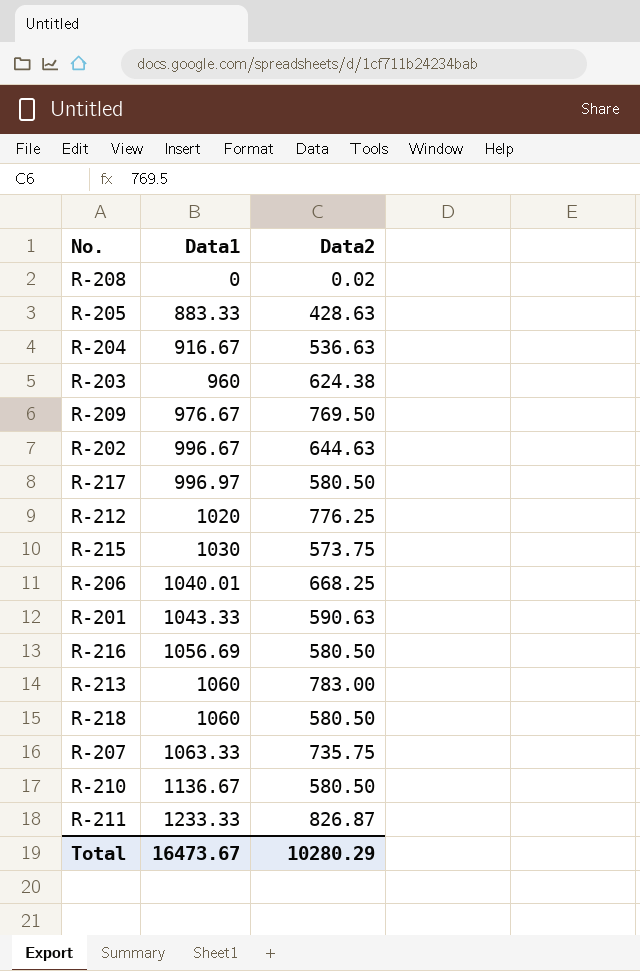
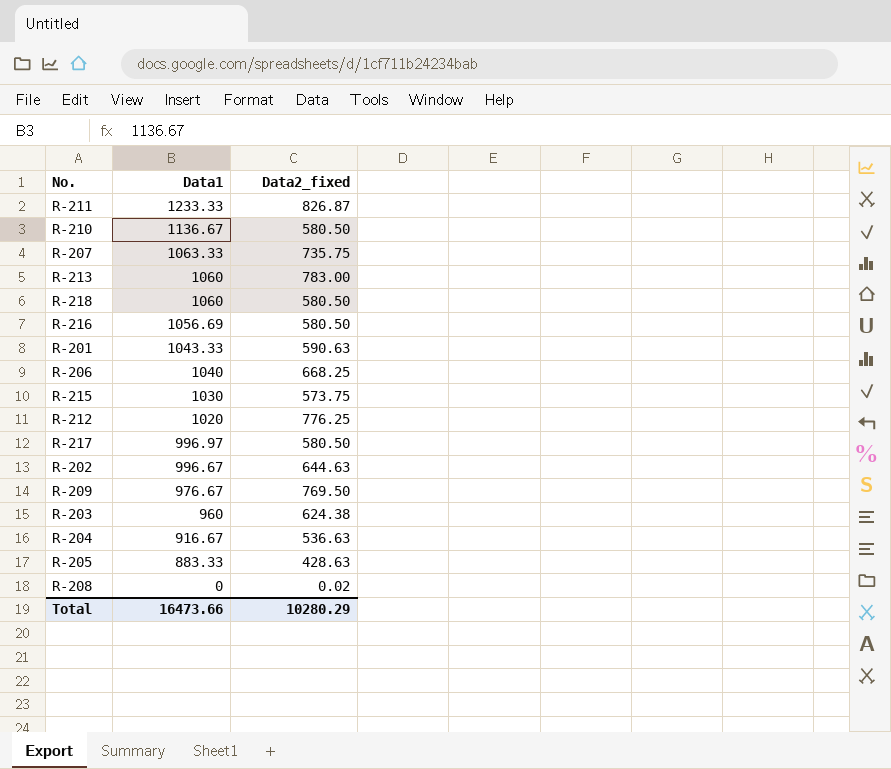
row order: Data1 ascending -> Data1 descending
column name: Data2 -> Data2_fixed
R-206 | Data1: 1040.01 -> 1040
Total | Data1: 16473.67 -> 16473.66

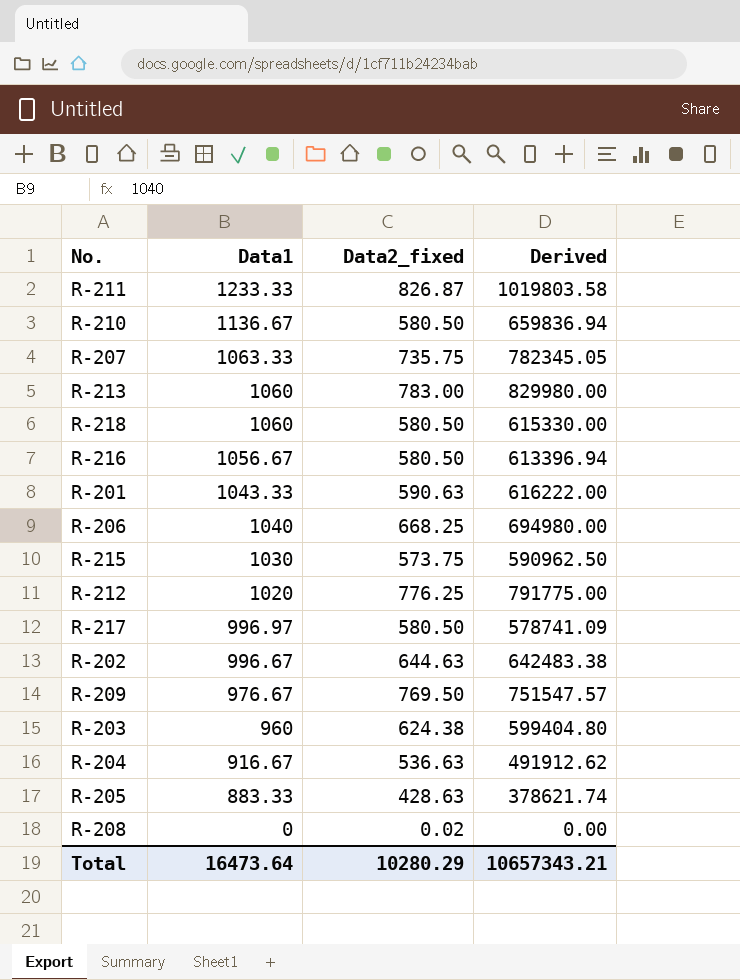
column Derived | formula: none -> [Data1] * [Data2_fixed]
R-216 | Data1: 1056.69 -> 1056.67
Total | Data1: 16473.66 -> 16473.64

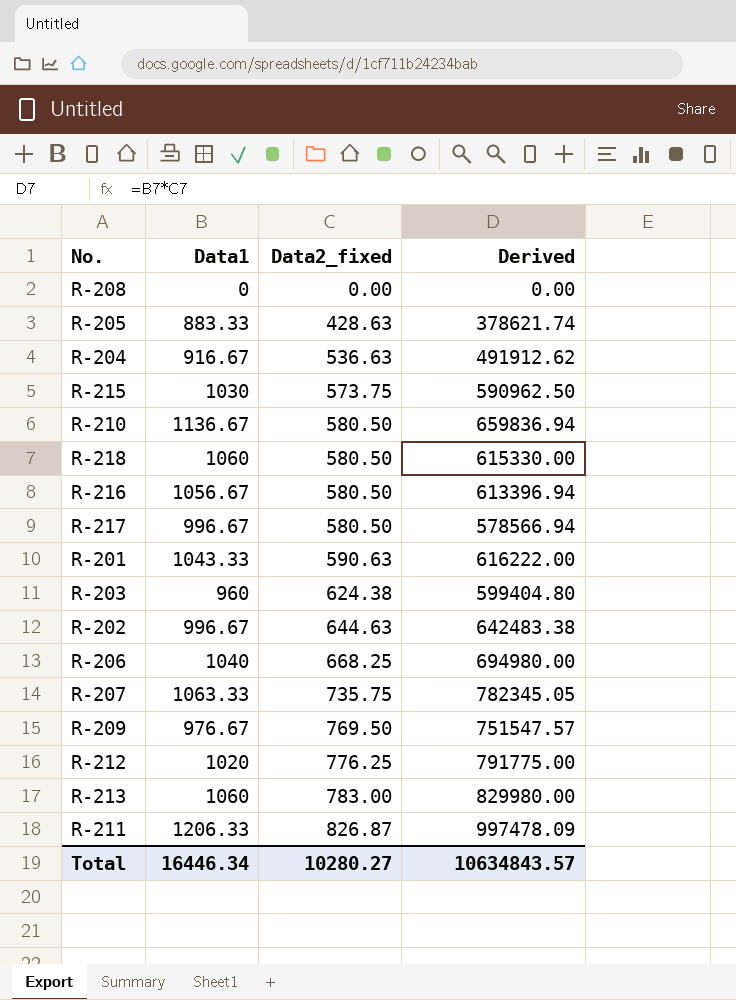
row order: Data1 descending -> Data2_fixed ascending
R-208 | Data2_fixed: 0.02 -> 0.00
R-217 | Data1: 996.97 -> 996.67
R-217 | Derived: 578741.09 -> 578566.94
R-211 | Data1: 1233.33 -> 1206.33
R-211 | Derived: 1019803.58 -> 997478.09
Total | Data1: 16473.64 -> 16446.34
Total | Data2_fixed: 10280.29 -> 10280.27
Total | Derived: 10657343.21 -> 10634843.57

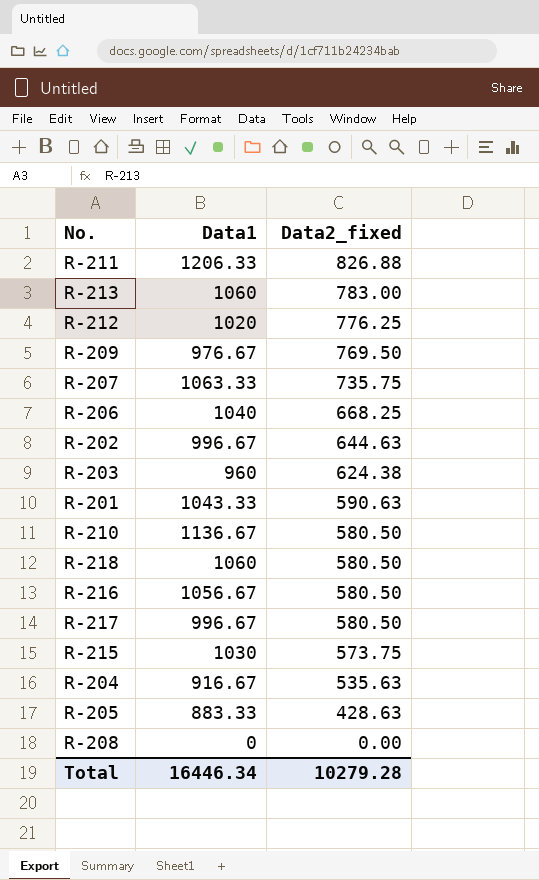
row order: Data2_fixed ascending -> Data2_fixed descending
column Derived | formula: [Data1] * [Data2_fixed] -> none
R-211 | Data2_fixed: 826.87 -> 826.88
R-204 | Data2_fixed: 536.63 -> 535.63
Total | Data2_fixed: 10280.27 -> 10279.28

